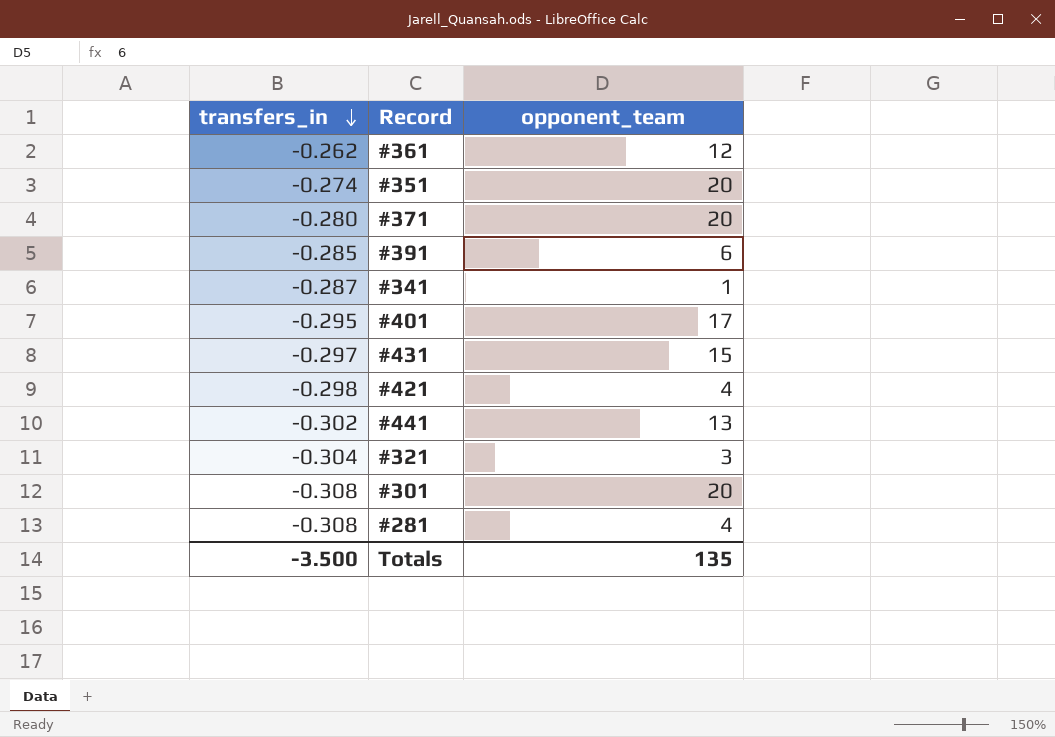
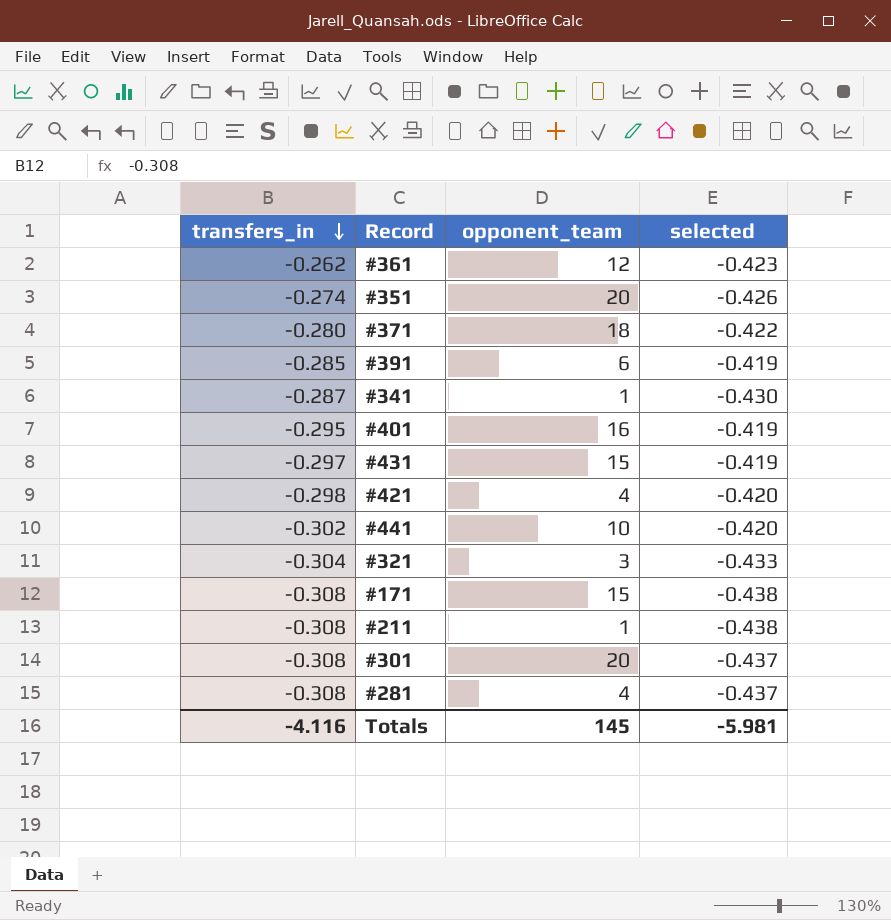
column selected | position: none -> 4
#371 | opponent_team: 20 -> 18
#401 | opponent_team: 17 -> 16
#441 | opponent_team: 13 -> 10
row #171: none -> -0.308 | 15 | -0.438
row #211: none -> -0.308 | 1 | -0.438
Totals | transfers_in: -3.500 -> -4.116
Totals | opponent_team: 135 -> 145

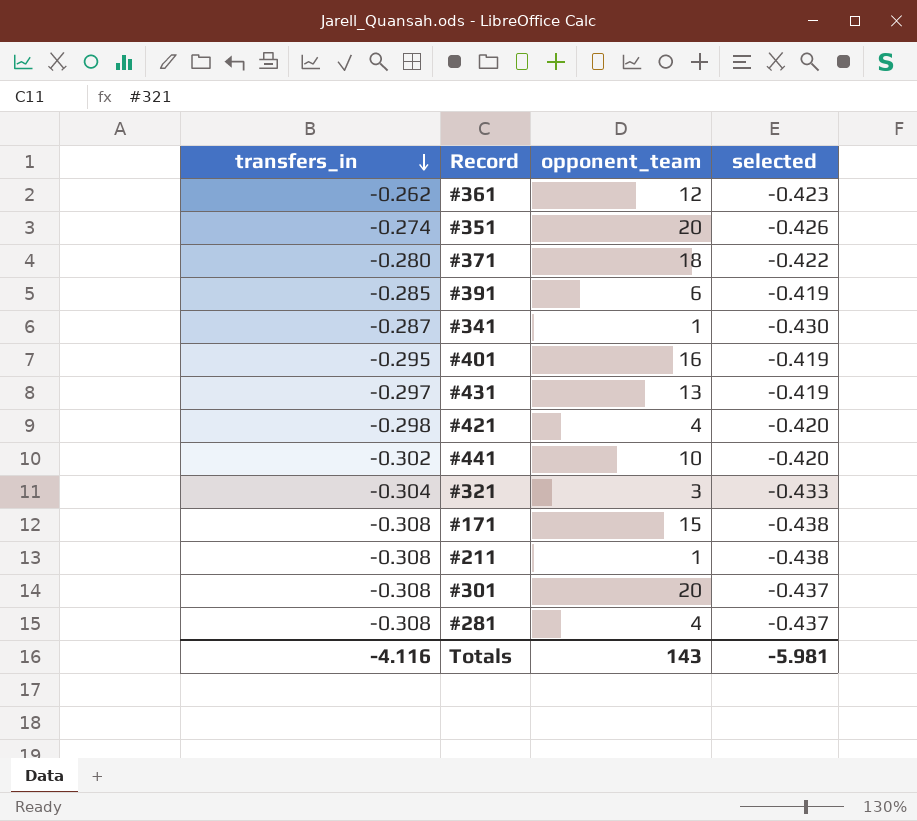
#431 | opponent_team: 15 -> 13
Totals | opponent_team: 145 -> 143

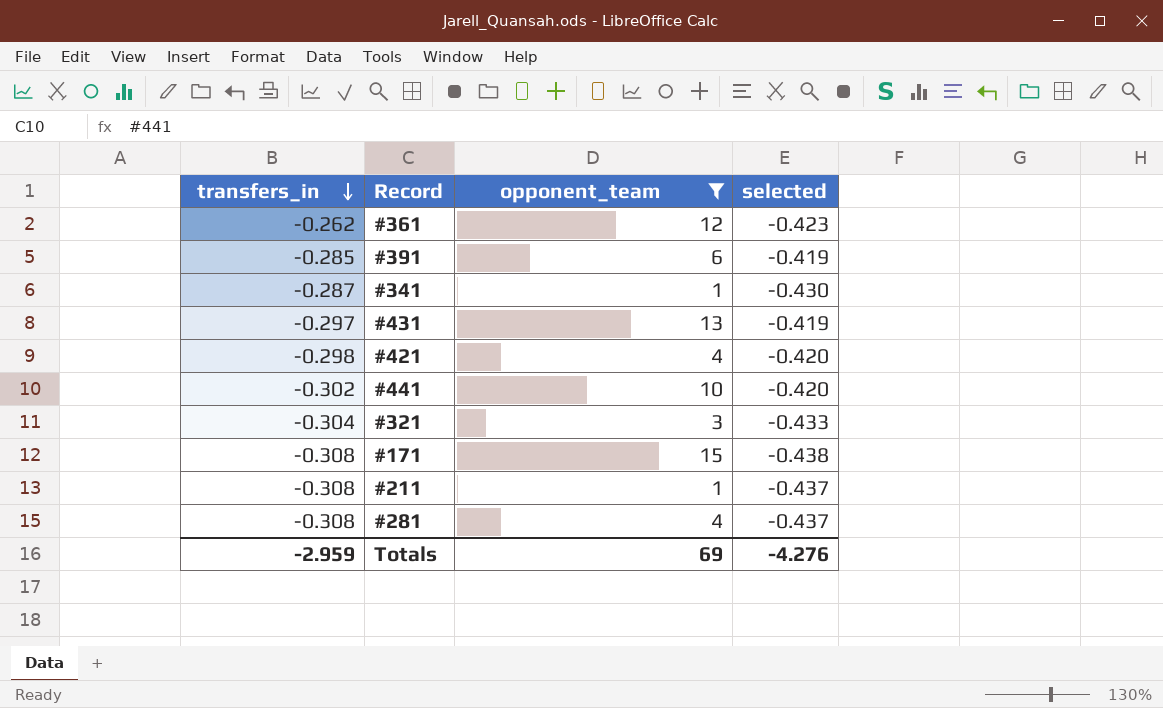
filter: none -> opponent_team <= 15
#211 | selected: -0.438 -> -0.437
Totals | transfers_in: -4.116 -> -2.959
Totals | opponent_team: 143 -> 69
Totals | selected: -5.981 -> -4.276

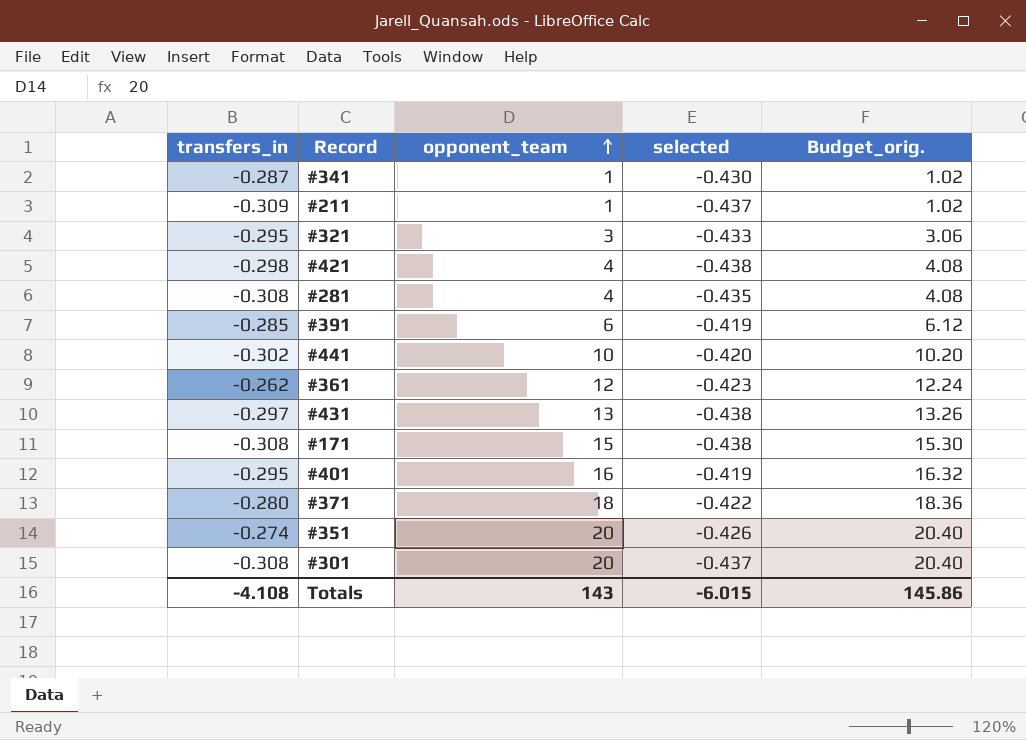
filter: opponent_team <= 15 -> none
row order: transfers_in descending -> opponent_team ascending
column Budget_orig. | formula: none -> [opponent_team] * 1.02
#211 | transfers_in: -0.308 -> -0.309
#321 | transfers_in: -0.304 -> -0.295
#421 | selected: -0.420 -> -0.438
#281 | selected: -0.437 -> -0.435
#431 | selected: -0.419 -> -0.438
Totals | transfers_in: -2.959 -> -4.108
Totals | opponent_team: 69 -> 143
Totals | selected: -4.276 -> -6.015

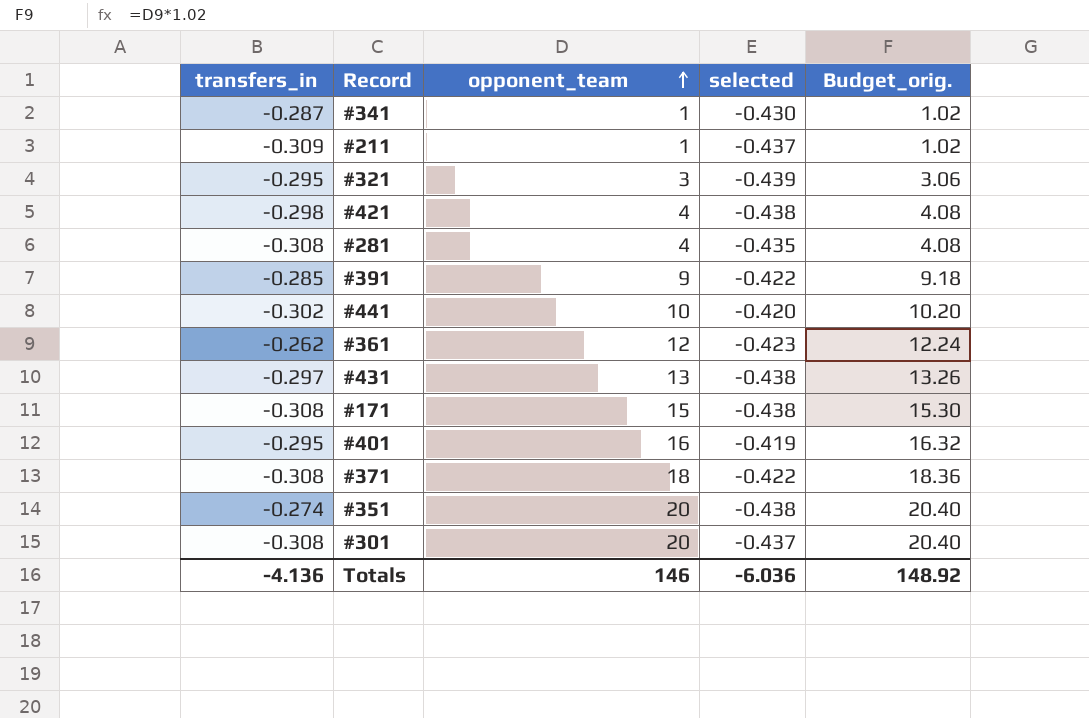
#321 | selected: -0.433 -> -0.439
#391 | opponent_team: 6 -> 9
#391 | selected: -0.419 -> -0.422
#391 | Budget_orig.: 6.12 -> 9.18
#371 | transfers_in: -0.280 -> -0.308
#351 | selected: -0.426 -> -0.438
Totals | transfers_in: -4.108 -> -4.136
Totals | opponent_team: 143 -> 146
Totals | selected: -6.015 -> -6.036
Totals | Budget_orig.: 145.86 -> 148.92

